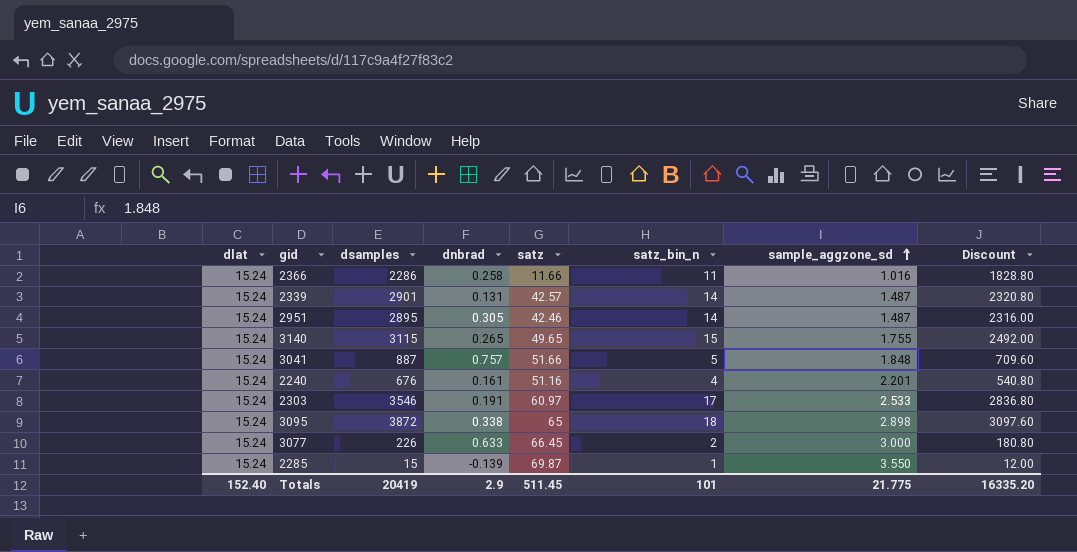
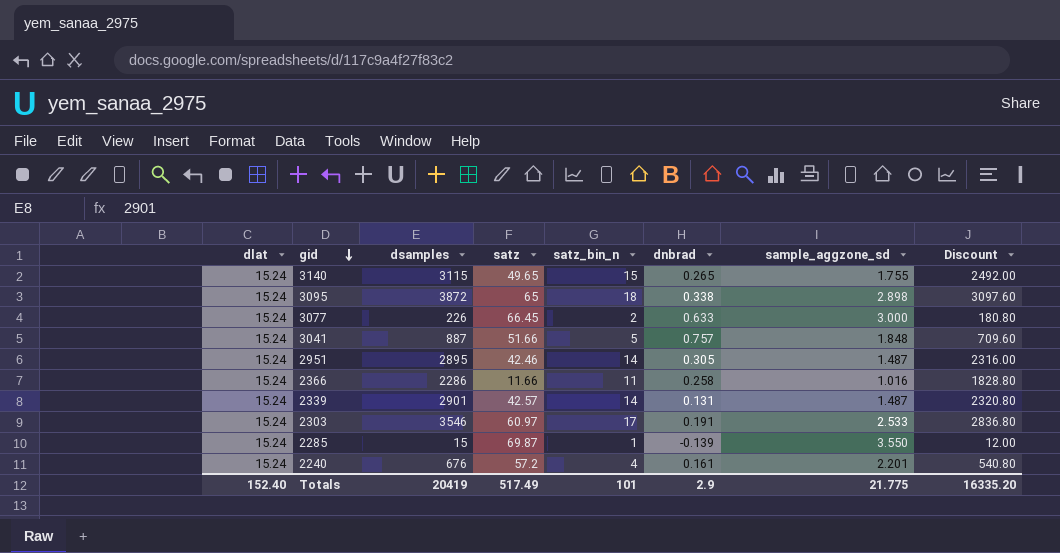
row order: sample_aggzone_sd ascending -> gid descending
column dnbrad | position: 4 -> 6
2240 | satz: 51.16 -> 57.2
Totals | satz: 511.45 -> 517.49

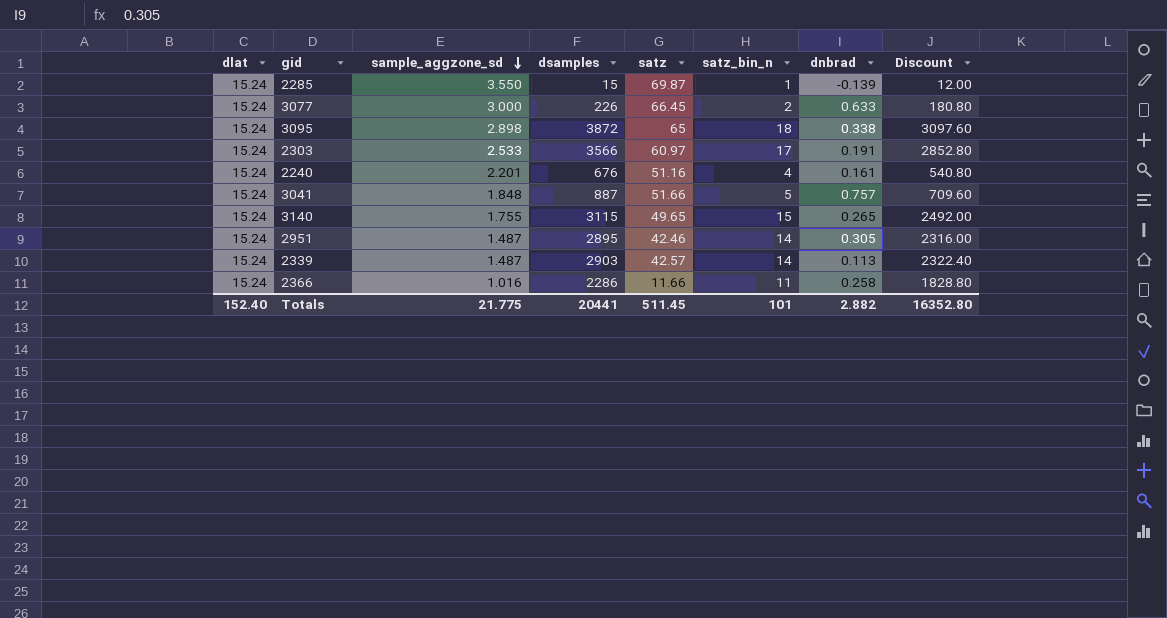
row order: gid descending -> sample_aggzone_sd descending
column sample_aggzone_sd | position: 7 -> 3
2303 | dsamples: 3546 -> 3566
2303 | Discount: 2836.80 -> 2852.80
2240 | satz: 57.2 -> 51.16
2339 | dsamples: 2901 -> 2903
2339 | dnbrad: 0.131 -> 0.113
2339 | Discount: 2320.80 -> 2322.40
Totals | dsamples: 20419 -> 20441
Totals | satz: 517.49 -> 511.45
Totals | dnbrad: 2.9 -> 2.882
Totals | Discount: 16335.20 -> 16352.80

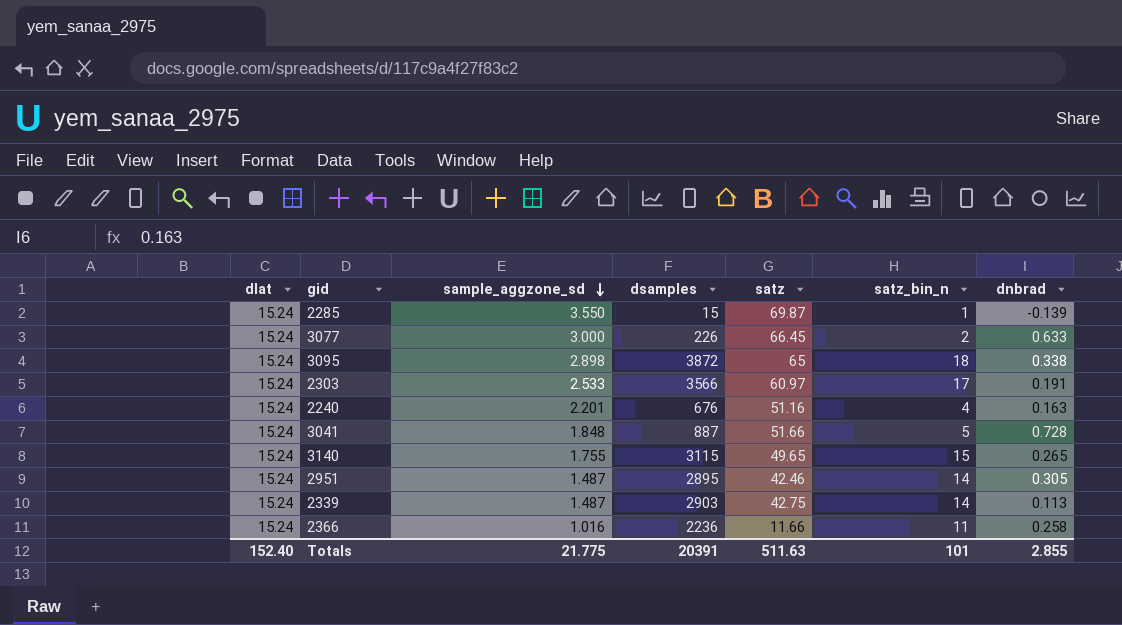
column Discount | formula: [dsamples] * 0.8 -> none
2240 | dnbrad: 0.161 -> 0.163
3041 | dnbrad: 0.757 -> 0.728
2339 | satz: 42.57 -> 42.75
2366 | dsamples: 2286 -> 2236
Totals | dsamples: 20441 -> 20391
Totals | satz: 511.45 -> 511.63
Totals | dnbrad: 2.882 -> 2.855

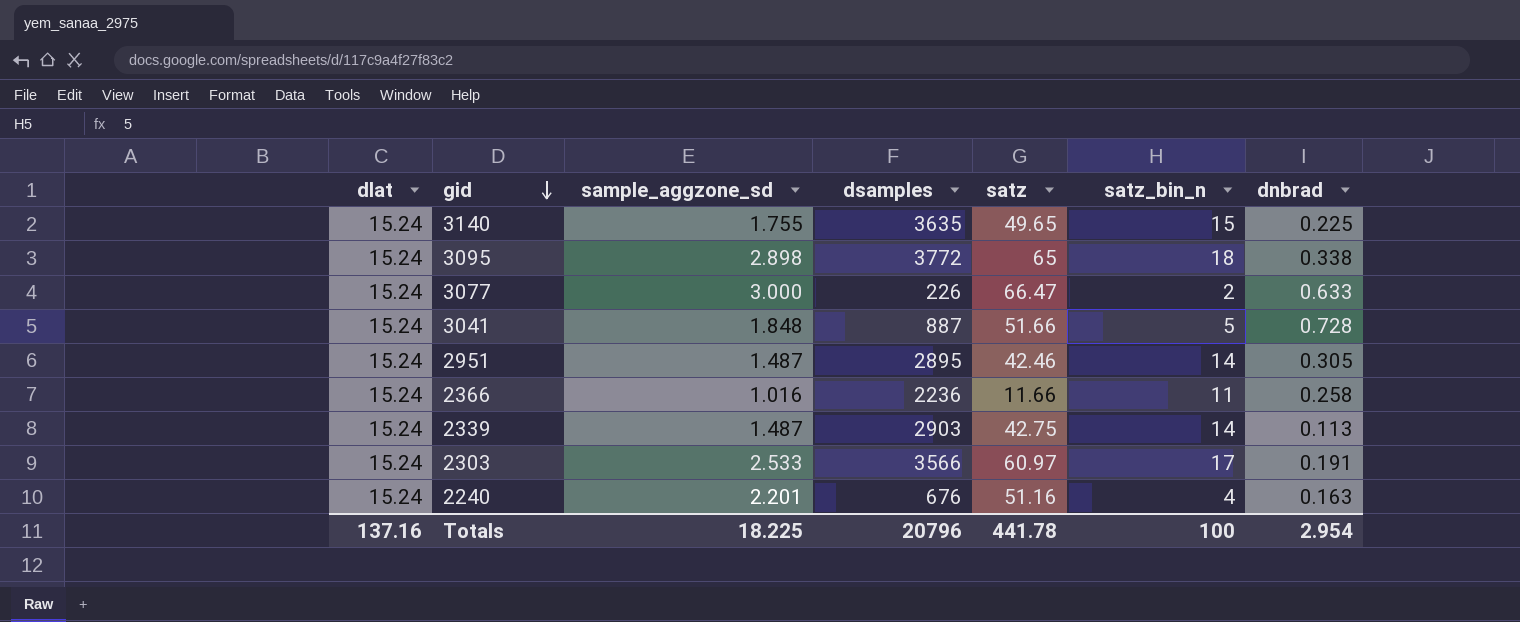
row order: sample_aggzone_sd descending -> gid descending
row 2285: 15.24 | 3.550 | 15 | 69.87 | 1 | -0.139 -> none
3140 | dsamples: 3115 -> 3635
3140 | dnbrad: 0.265 -> 0.225
3095 | dsamples: 3872 -> 3772
3077 | satz: 66.45 -> 66.47
Totals | dlat: 152.40 -> 137.16
Totals | sample_aggzone_sd: 21.775 -> 18.225
Totals | dsamples: 20391 -> 20796
Totals | satz: 511.63 -> 441.78
Totals | satz_bin_n: 101 -> 100
Totals | dnbrad: 2.855 -> 2.954

